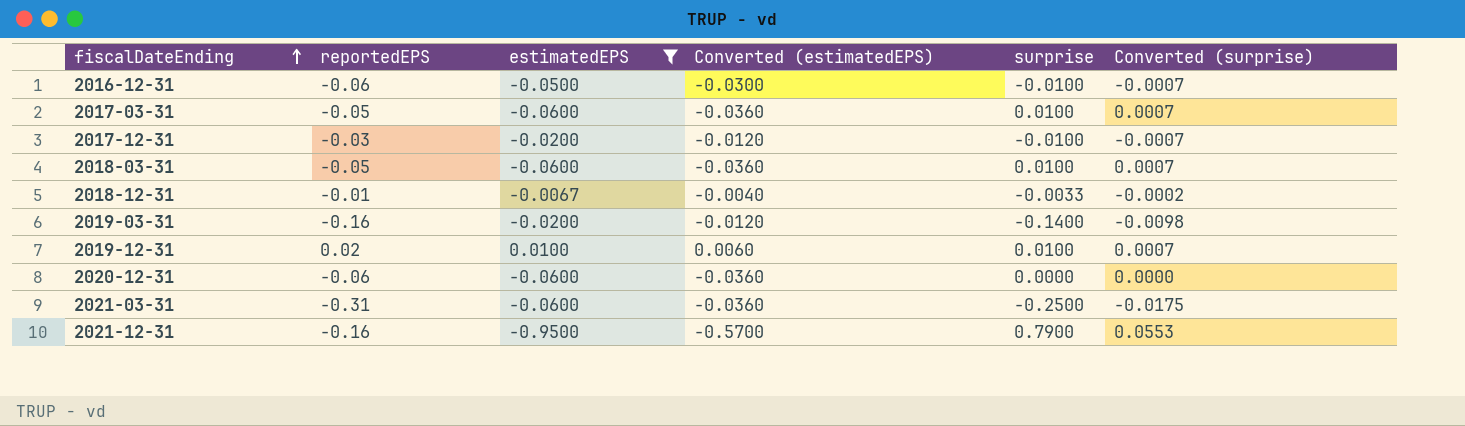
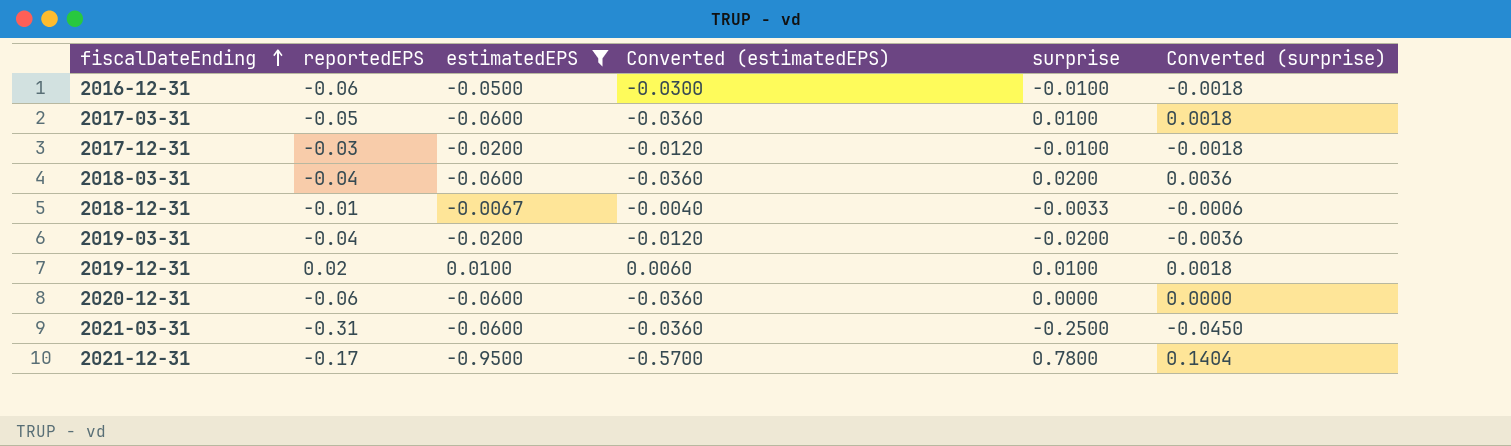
column Converted (surprise) | formula: [surprise] * 0.07 -> [surprise] * 0.18
2018-03-31 | reportedEPS: -0.05 -> -0.04
2018-03-31 | surprise: 0.0100 -> 0.0200
2019-03-31 | reportedEPS: -0.16 -> -0.04
2019-03-31 | surprise: -0.1400 -> -0.0200
2021-12-31 | reportedEPS: -0.16 -> -0.17
2021-12-31 | surprise: 0.7900 -> 0.7800

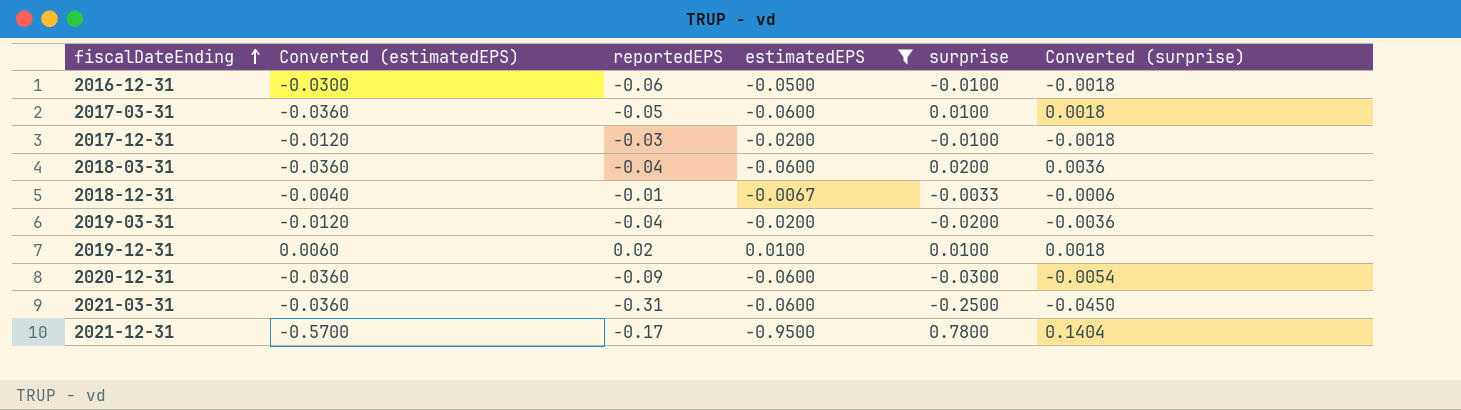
column Converted (estimatedEPS) | position: 4 -> 2
2020-12-31 | reportedEPS: -0.06 -> -0.09
2020-12-31 | surprise: 0.0000 -> -0.0300
2020-12-31 | Converted (surprise): 0.0000 -> -0.0054

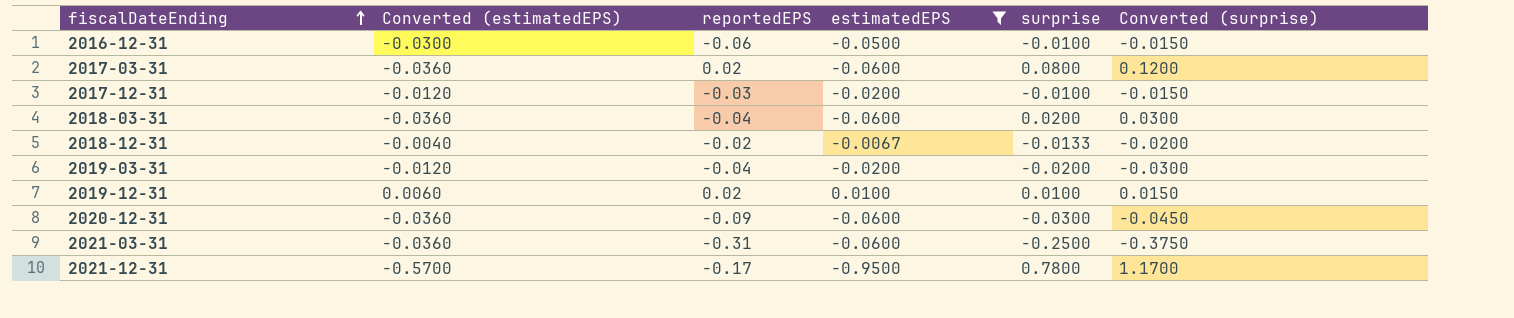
column Converted (surprise) | formula: [surprise] * 0.18 -> [surprise] * 1.5
2017-03-31 | reportedEPS: -0.05 -> 0.02
2017-03-31 | surprise: 0.0100 -> 0.0800
2018-12-31 | reportedEPS: -0.01 -> -0.02
2018-12-31 | surprise: -0.0033 -> -0.0133

